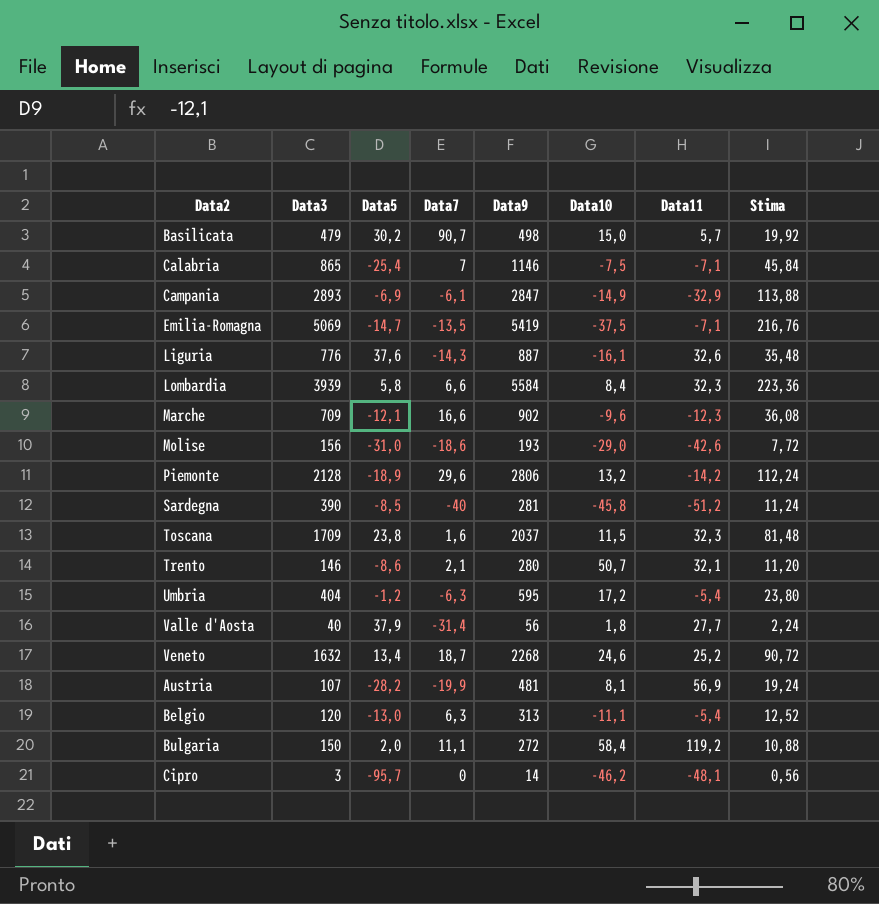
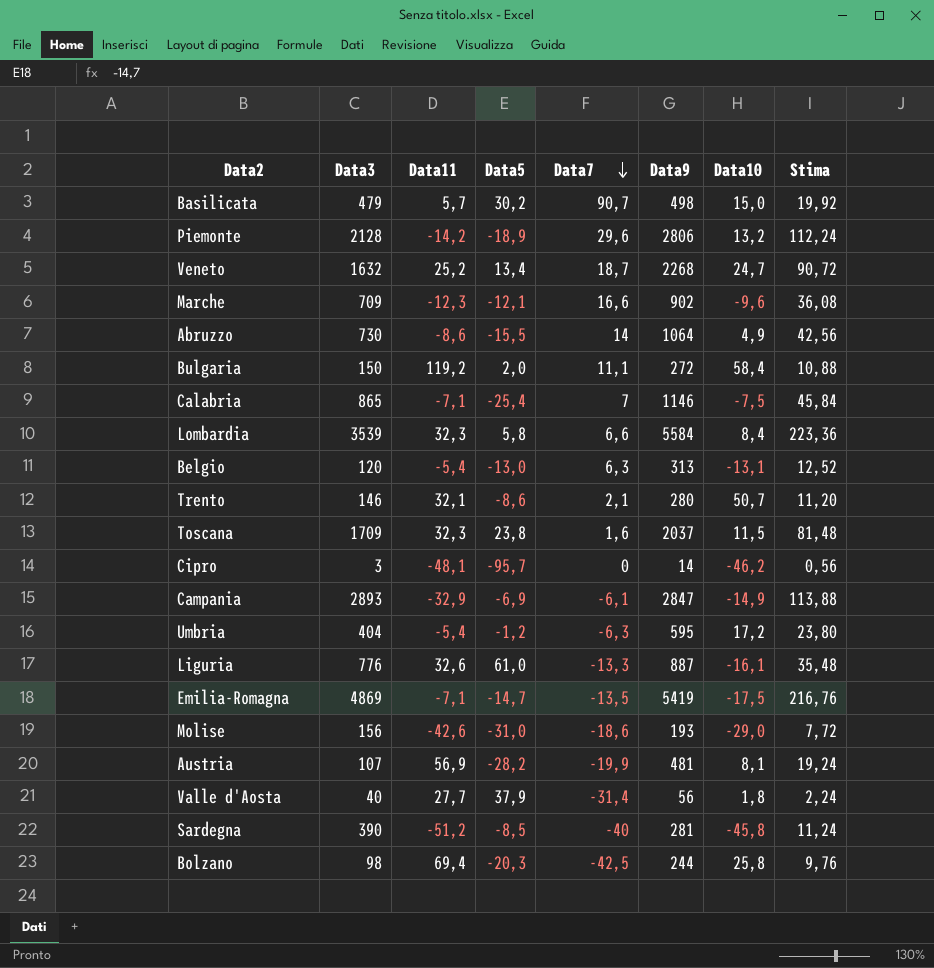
row order: none -> Data7 descending
column Data11 | position: 7 -> 3
Veneto | Data10: 24,6 -> 24,7
row Abruzzo: none -> 730 | -8,6 | -15,5 | 14 | 1064 | 4,9 | 42,56
Lombardia | Data3: 3939 -> 3539
Belgio | Data10: -11,1 -> -13,1
Liguria | Data5: 37,6 -> 61,0
Liguria | Data7: -14,3 -> -13,3
Emilia-Romagna | Data3: 5069 -> 4869
Emilia-Romagna | Data10: -37,5 -> -17,5
row Bolzano: none -> 98 | 69,4 | -20,3 | -42,5 | 244 | 25,8 | 9,76

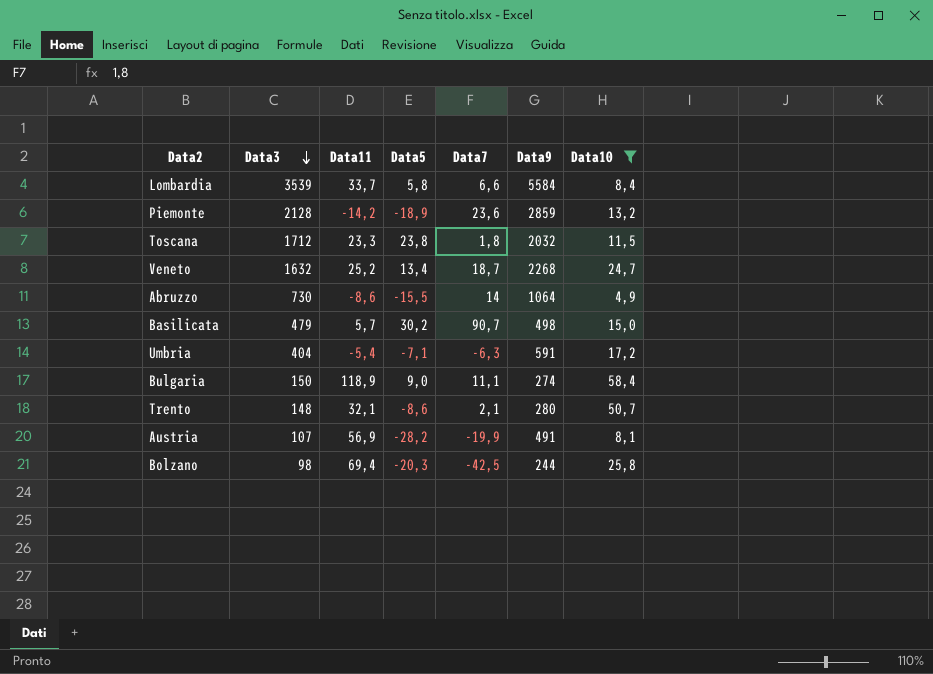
filter: none -> Data10 >= 4,9
row order: Data7 descending -> Data3 descending
column Stima | formula: [Data9] * 0,04 -> none
Lombardia | Data11: 32,3 -> 33,7
Piemonte | Data7: 29,6 -> 23,6
Piemonte | Data9: 2806 -> 2859
Toscana | Data3: 1709 -> 1712
Toscana | Data11: 32,3 -> 23,3
Toscana | Data7: 1,6 -> 1,8
Toscana | Data9: 2037 -> 2032
Umbria | Data5: -1,2 -> -7,1
Umbria | Data9: 595 -> 591
Bulgaria | Data11: 119,2 -> 118,9
Bulgaria | Data5: 2,0 -> 9,0
Bulgaria | Data9: 272 -> 274
Trento | Data3: 146 -> 148
Austria | Data9: 481 -> 491

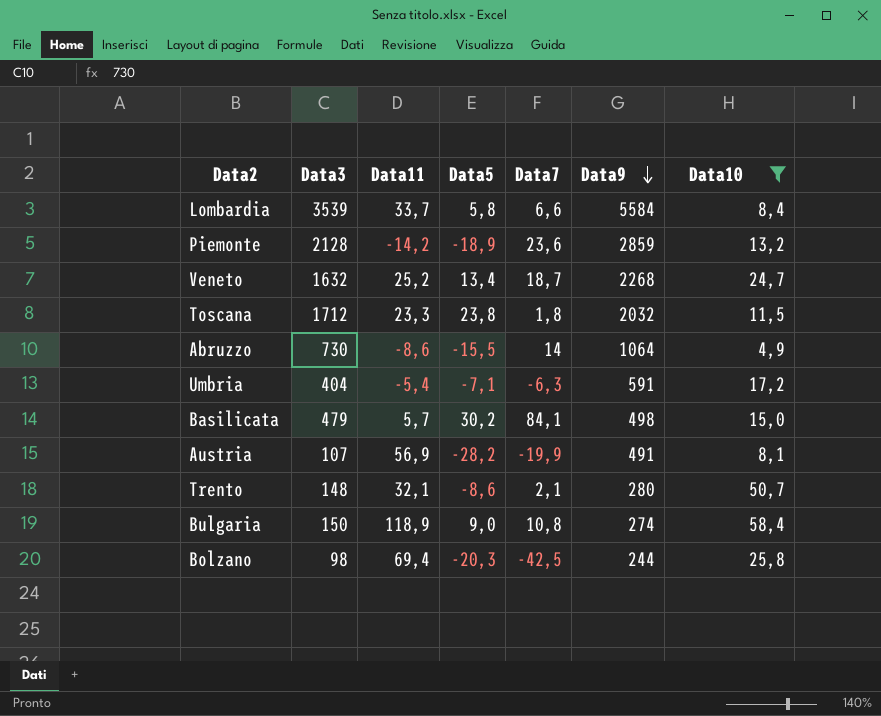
row order: Data3 descending -> Data9 descending
Basilicata | Data7: 90,7 -> 84,1
Bulgaria | Data7: 11,1 -> 10,8

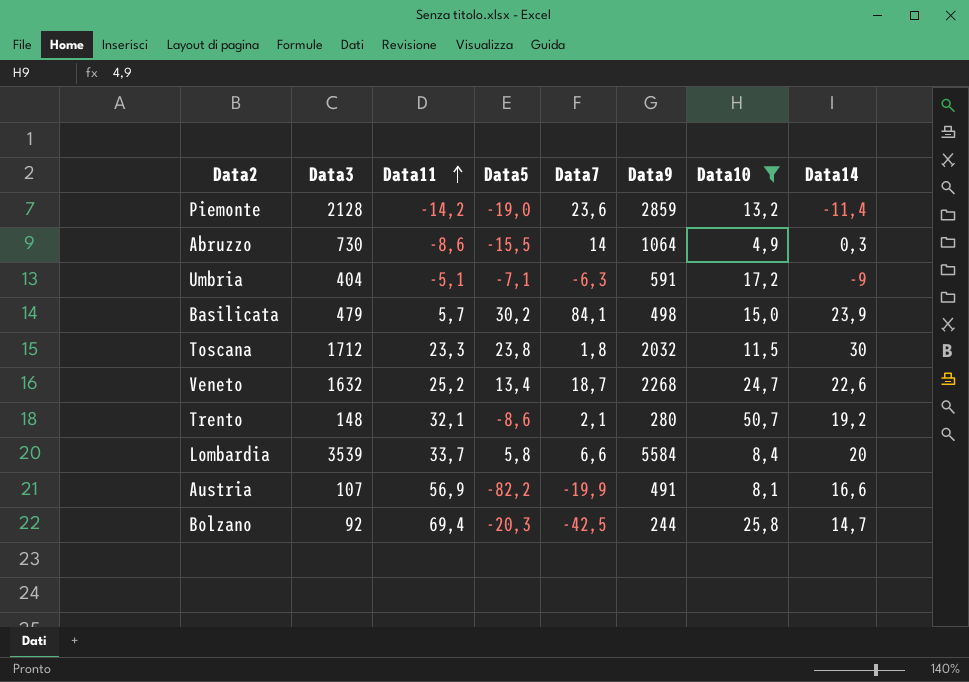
row order: Data9 descending -> Data11 ascending
column Data14 | position: none -> 8
row Bulgaria: 150 | 118,9 | 9,0 | 10,8 | 274 | 58,4 -> none
Piemonte | Data5: -18,9 -> -19,0
Umbria | Data11: -5,4 -> -5,1
Austria | Data5: -28,2 -> -82,2
Bolzano | Data3: 98 -> 92

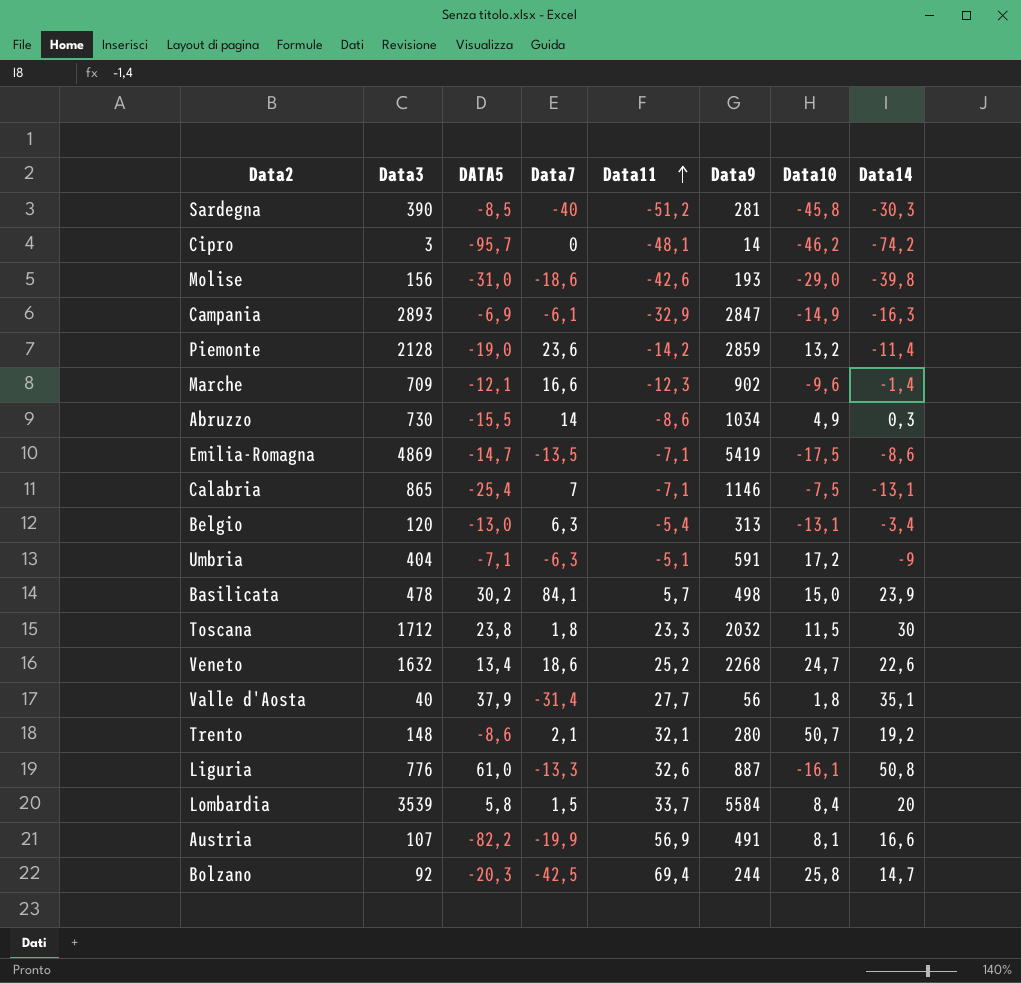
filter: Data10 >= 4,9 -> none
column name: Data5 -> DATA5
column Data11 | position: 3 -> 5
Abruzzo | Data9: 1064 -> 1034
Basilicata | Data3: 479 -> 478
Veneto | Data7: 18,7 -> 18,6
Lombardia | Data7: 6,6 -> 1,5

